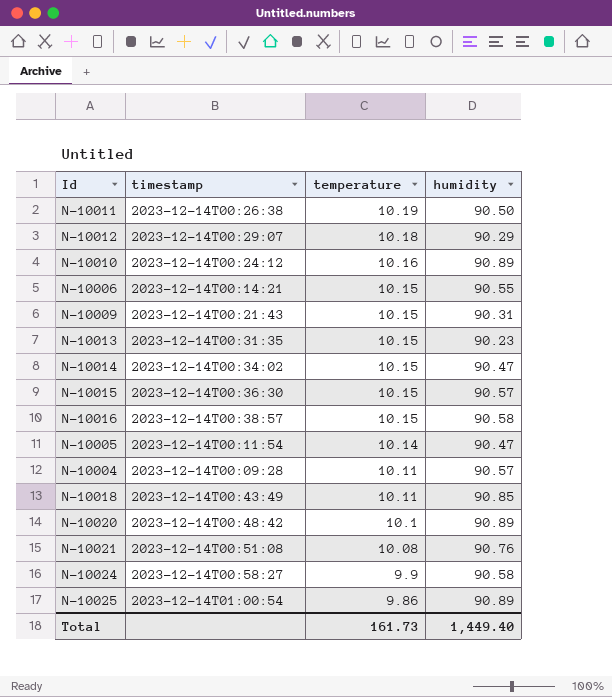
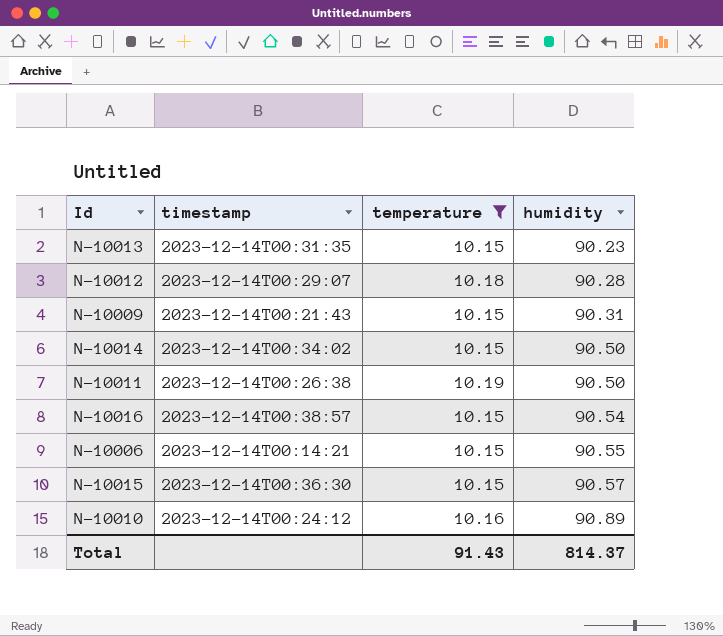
filter: none -> temperature >= 10.15
row order: temperature descending -> humidity ascending
N-10012 | humidity: 90.29 -> 90.28
N-10014 | humidity: 90.47 -> 90.50
N-10016 | humidity: 90.58 -> 90.54
Total | temperature: 161.73 -> 91.43
Total | humidity: 1,449.40 -> 814.37

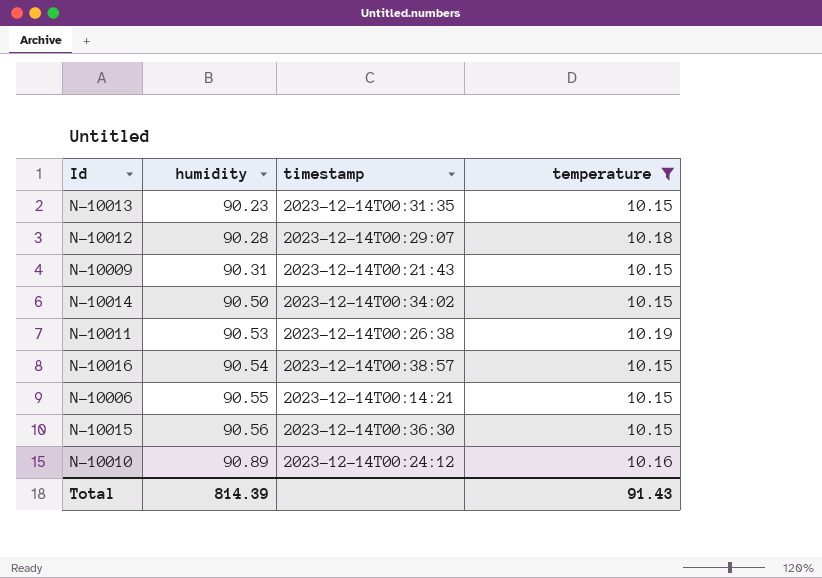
column humidity | position: 4 -> 2
N-10011 | humidity: 90.50 -> 90.53
N-10015 | humidity: 90.57 -> 90.56
Total | humidity: 814.37 -> 814.39

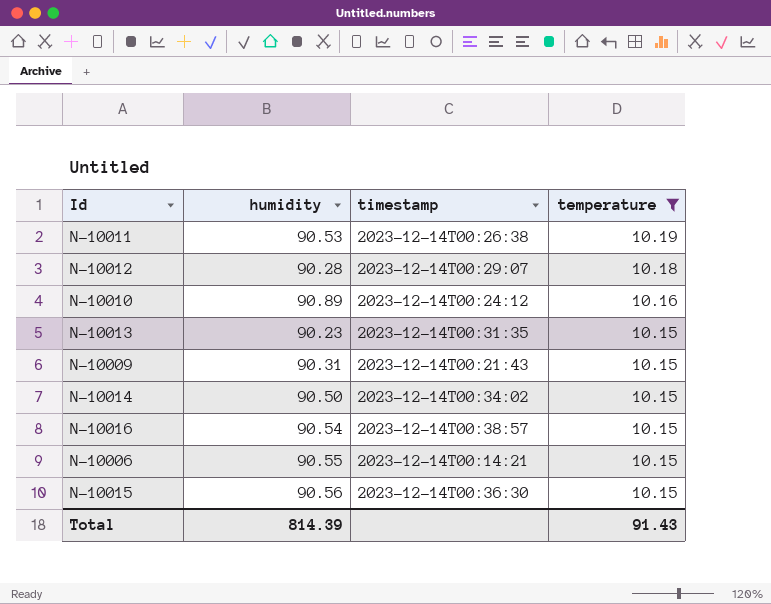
row order: humidity ascending -> temperature descending

